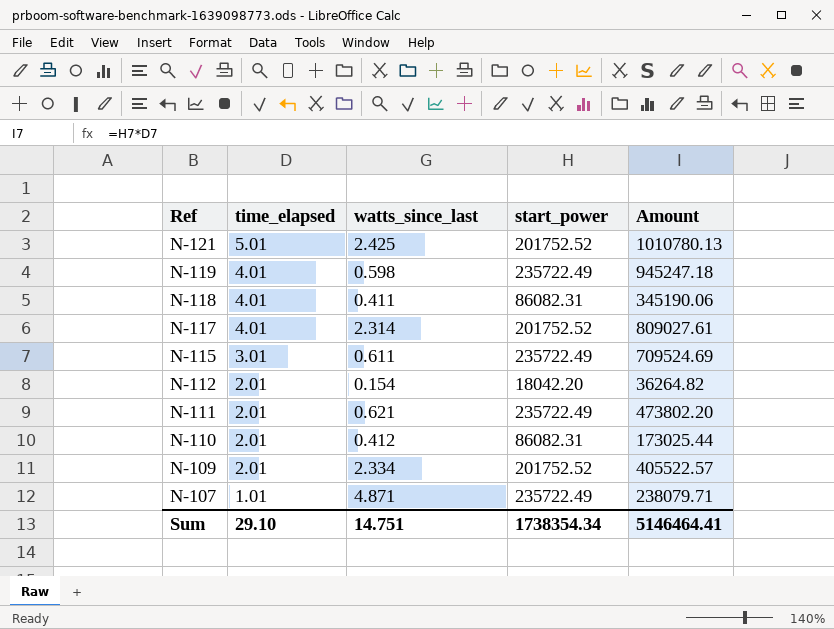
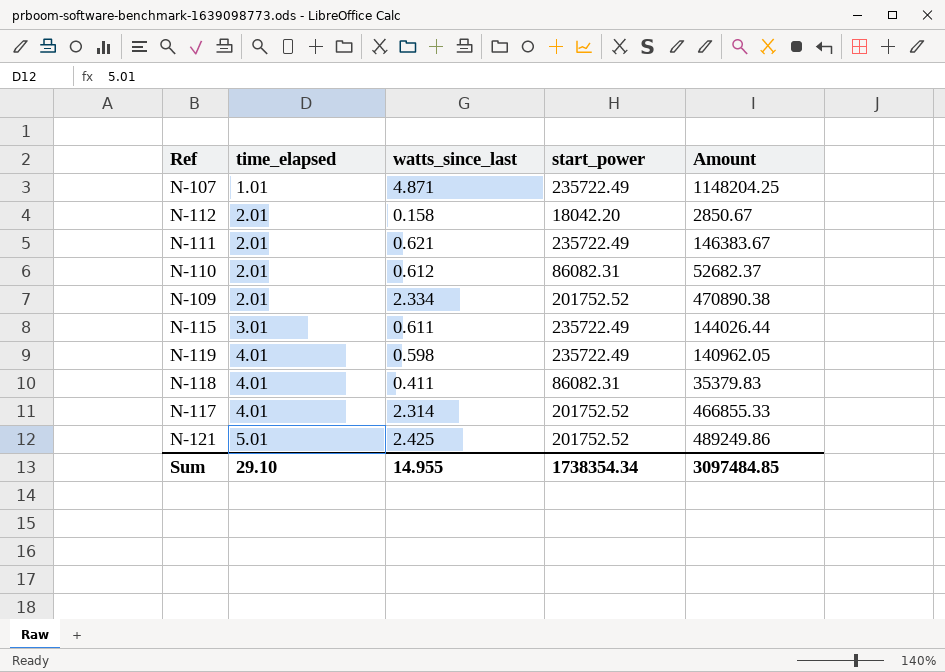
row order: Ref descending -> time_elapsed ascending
column Amount | formula: [time_elapsed] * [start_power] -> [watts_since_last] * [start_power]
N-112 | watts_since_last: 0.154 -> 0.158
N-110 | watts_since_last: 0.412 -> 0.612
Sum | watts_since_last: 14.751 -> 14.955
Sum | Amount: 5146464.41 -> 3097484.85

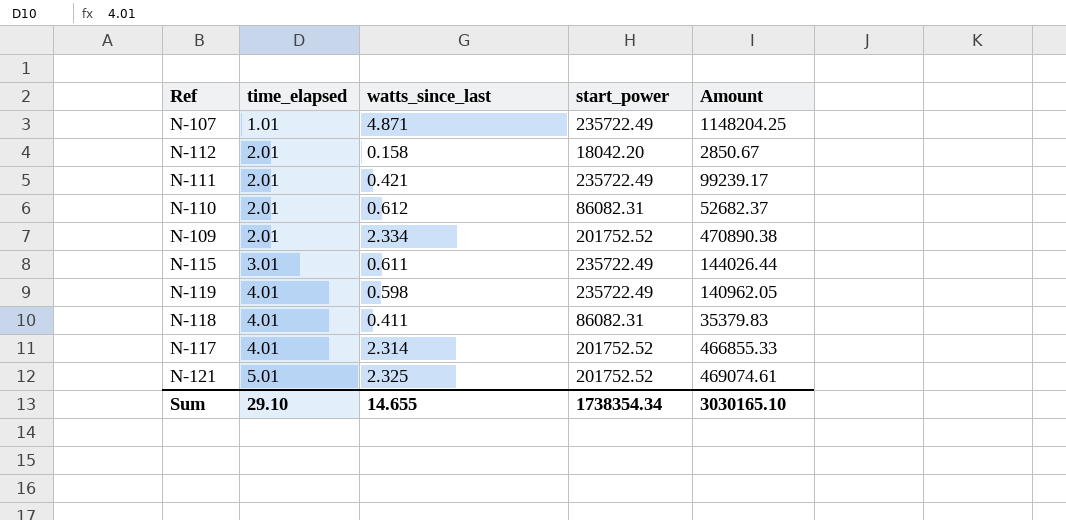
N-111 | watts_since_last: 0.621 -> 0.421
N-111 | Amount: 146383.67 -> 99239.17
N-121 | watts_since_last: 2.425 -> 2.325
N-121 | Amount: 489249.86 -> 469074.61
Sum | watts_since_last: 14.955 -> 14.655
Sum | Amount: 3097484.85 -> 3030165.10

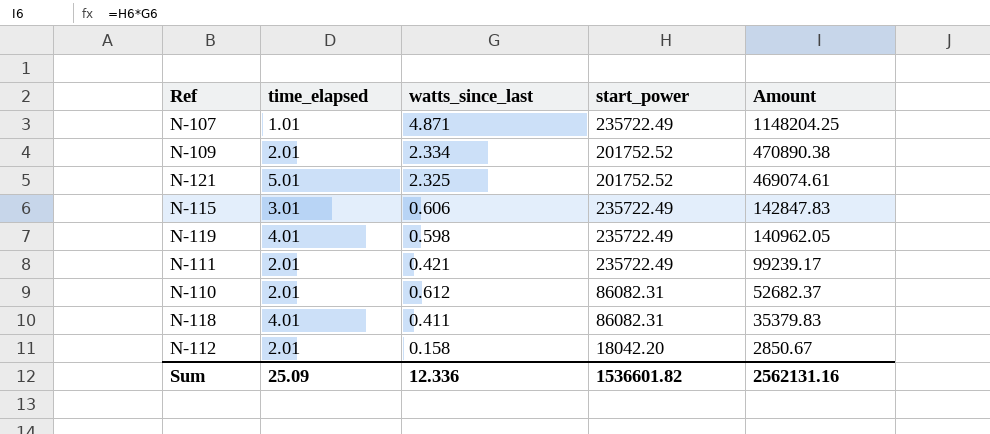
row order: time_elapsed ascending -> Amount descending
row N-117: 4.01 | 2.314 | 201752.52 | 466855.33 -> none
N-115 | watts_since_last: 0.611 -> 0.606
N-115 | Amount: 144026.44 -> 142847.83
Sum | time_elapsed: 29.10 -> 25.09
Sum | watts_since_last: 14.655 -> 12.336
Sum | start_power: 1738354.34 -> 1536601.82
Sum | Amount: 3030165.10 -> 2562131.16

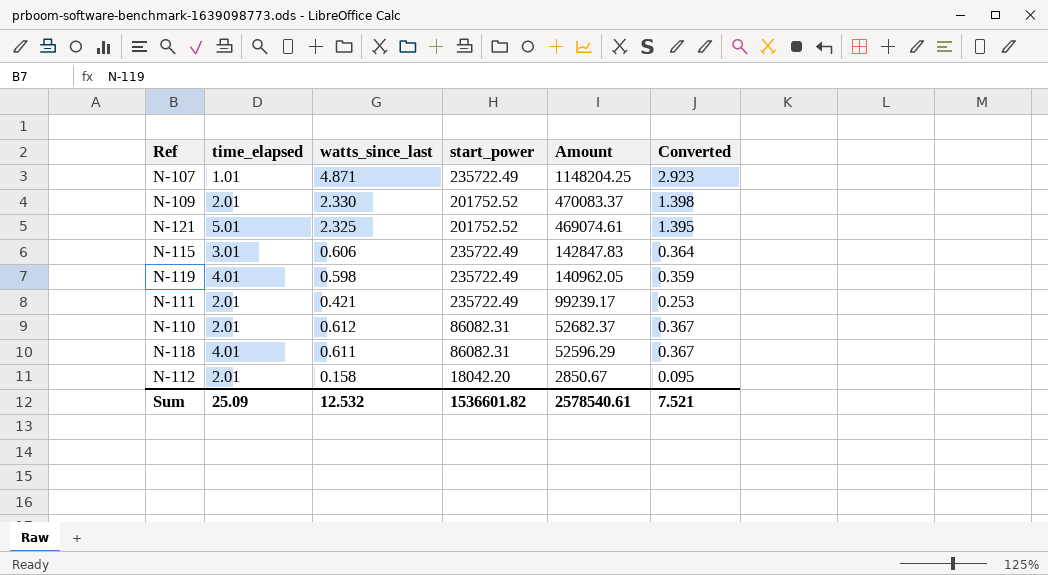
column Converted | formula: none -> [watts_since_last] * 0.6
N-109 | watts_since_last: 2.334 -> 2.330
N-109 | Amount: 470890.38 -> 470083.37
N-118 | watts_since_last: 0.411 -> 0.611
N-118 | Amount: 35379.83 -> 52596.29
Sum | watts_since_last: 12.336 -> 12.532
Sum | Amount: 2562131.16 -> 2578540.61

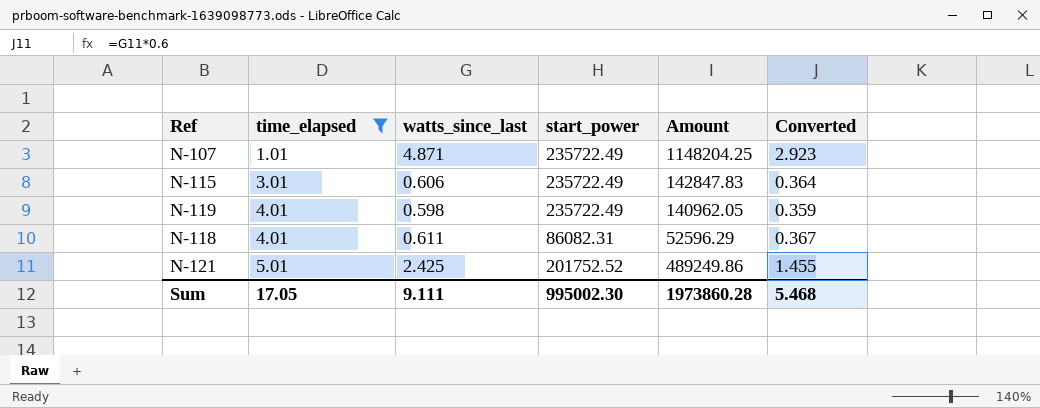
filter: none -> time_elapsed != 2.01
row order: Amount descending -> time_elapsed ascending
N-121 | watts_since_last: 2.325 -> 2.425
N-121 | Amount: 469074.61 -> 489249.86
N-121 | Converted: 1.395 -> 1.455
Sum | time_elapsed: 25.09 -> 17.05
Sum | watts_since_last: 12.532 -> 9.111
Sum | start_power: 1536601.82 -> 995002.30
Sum | Amount: 2578540.61 -> 1973860.28
Sum | Converted: 7.521 -> 5.468

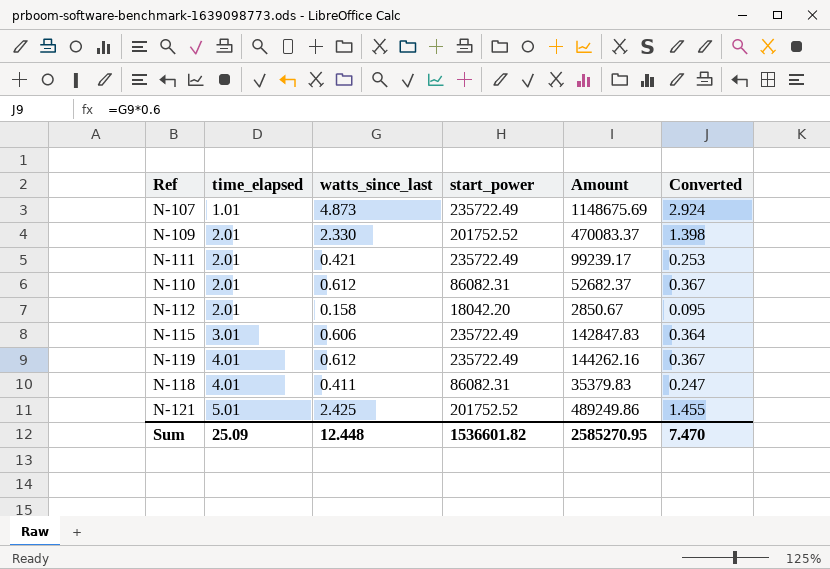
filter: time_elapsed != 2.01 -> none
N-107 | watts_since_last: 4.871 -> 4.873
N-107 | Amount: 1148204.25 -> 1148675.69
N-107 | Converted: 2.923 -> 2.924
N-119 | watts_since_last: 0.598 -> 0.612
N-119 | Amount: 140962.05 -> 144262.16
N-119 | Converted: 0.359 -> 0.367
N-118 | watts_since_last: 0.611 -> 0.411
N-118 | Amount: 52596.29 -> 35379.83
N-118 | Converted: 0.367 -> 0.247
Sum | time_elapsed: 17.05 -> 25.09
Sum | watts_since_last: 9.111 -> 12.448
Sum | start_power: 995002.30 -> 1536601.82
Sum | Amount: 1973860.28 -> 2585270.95
Sum | Converted: 5.468 -> 7.470

